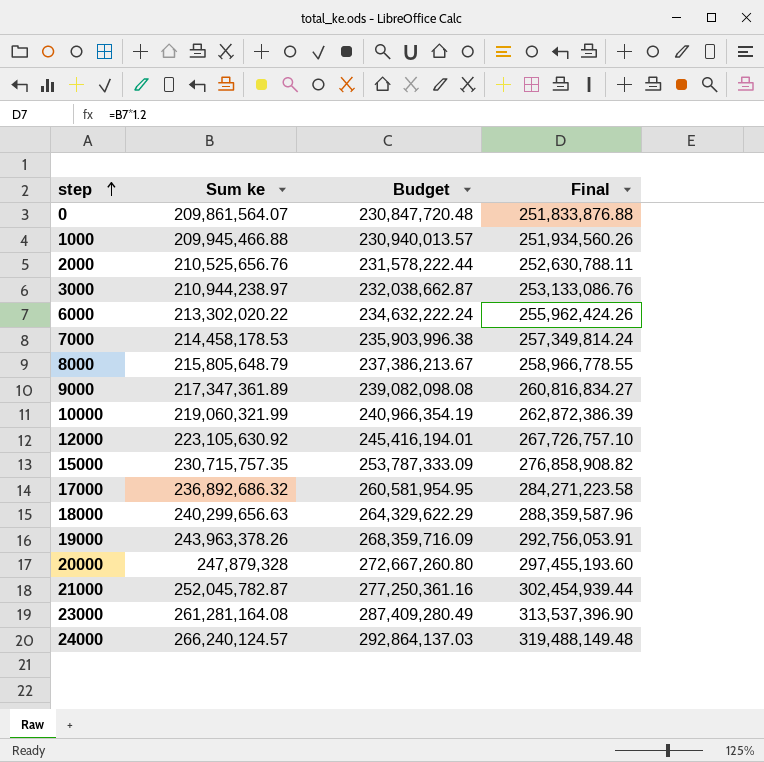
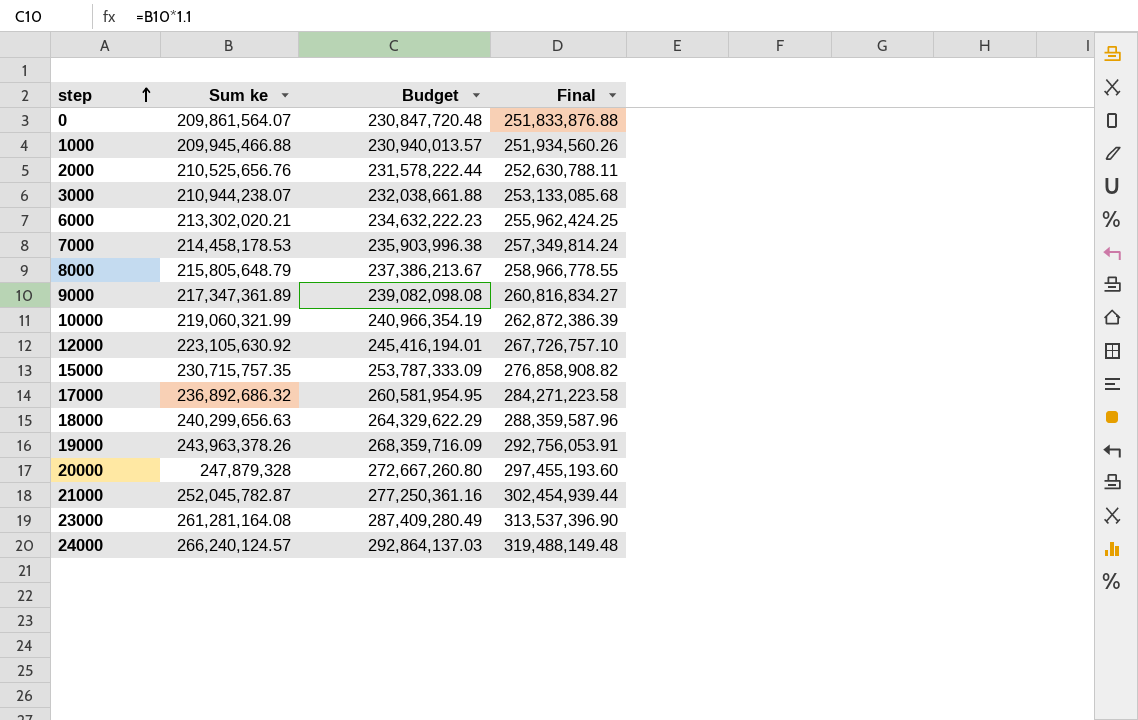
3000 | Sum ke: 210,944,238.97 -> 210,944,238.07
3000 | Budget: 232,038,662.87 -> 232,038,661.88
3000 | Final: 253,133,086.76 -> 253,133,085.68
6000 | Sum ke: 213,302,020.22 -> 213,302,020.21
6000 | Budget: 234,632,222.24 -> 234,632,222.23
6000 | Final: 255,962,424.26 -> 255,962,424.25

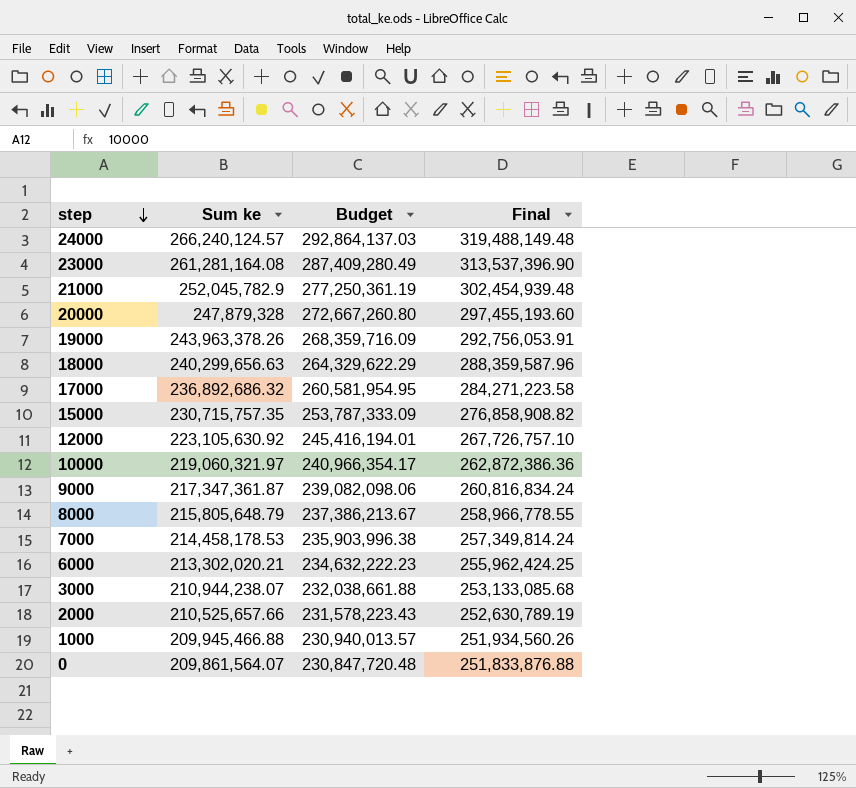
row order: step ascending -> step descending
21000 | Sum ke: 252,045,782.87 -> 252,045,782.9
21000 | Budget: 277,250,361.16 -> 277,250,361.19
21000 | Final: 302,454,939.44 -> 302,454,939.48
10000 | Sum ke: 219,060,321.99 -> 219,060,321.97
10000 | Budget: 240,966,354.19 -> 240,966,354.17
10000 | Final: 262,872,386.39 -> 262,872,386.36
9000 | Sum ke: 217,347,361.89 -> 217,347,361.87
9000 | Budget: 239,082,098.08 -> 239,082,098.06
9000 | Final: 260,816,834.27 -> 260,816,834.24
2000 | Sum ke: 210,525,656.76 -> 210,525,657.66
2000 | Budget: 231,578,222.44 -> 231,578,223.43
2000 | Final: 252,630,788.11 -> 252,630,789.19

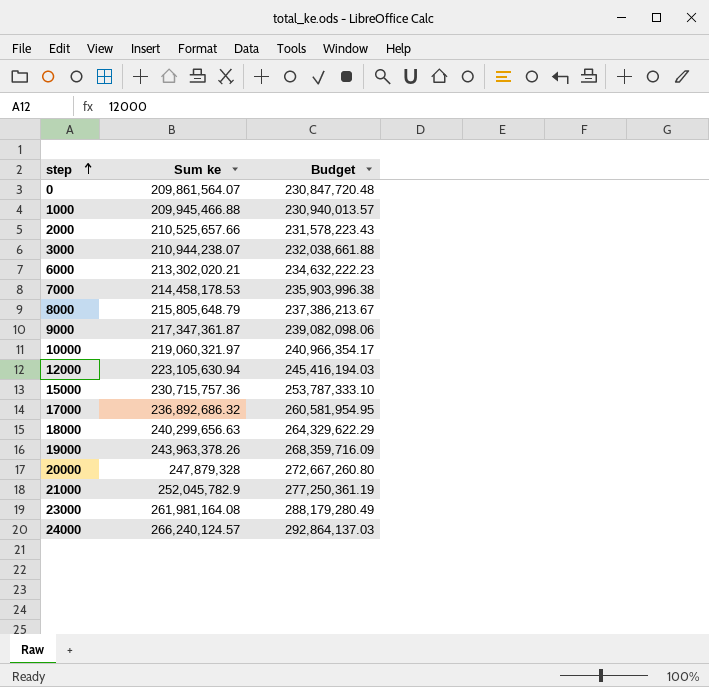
row order: step descending -> step ascending
column Final | formula: [Sum ke] * 1.2 -> none
12000 | Sum ke: 223,105,630.92 -> 223,105,630.94
12000 | Budget: 245,416,194.01 -> 245,416,194.03
15000 | Sum ke: 230,715,757.35 -> 230,715,757.36
15000 | Budget: 253,787,333.09 -> 253,787,333.10
23000 | Sum ke: 261,281,164.08 -> 261,981,164.08
23000 | Budget: 287,409,280.49 -> 288,179,280.49

